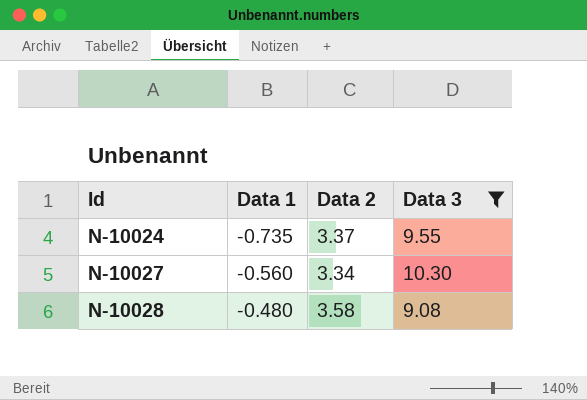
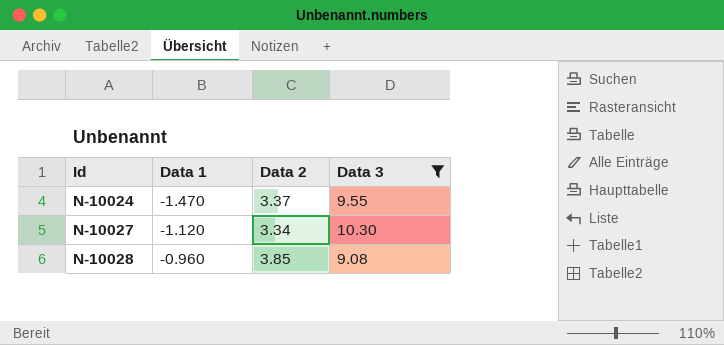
N-10024 | Data 1: -0.735 -> -1.470
N-10027 | Data 1: -0.560 -> -1.120
N-10028 | Data 1: -0.480 -> -0.960
N-10028 | Data 2: 3.58 -> 3.85

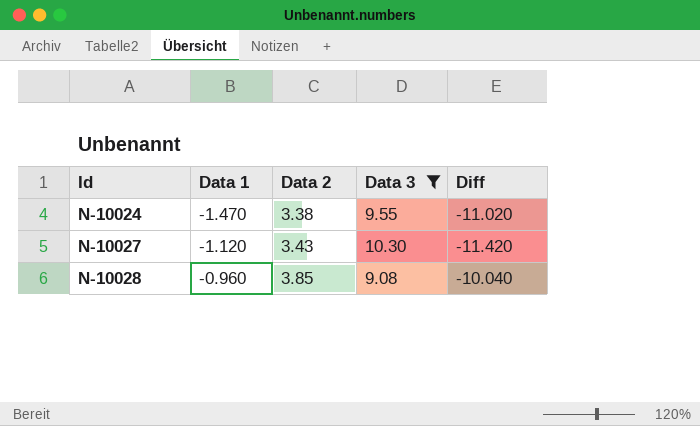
column Diff | formula: none -> [Data 1] - [Data 3]
N-10024 | Data 2: 3.37 -> 3.38
N-10027 | Data 2: 3.34 -> 3.43

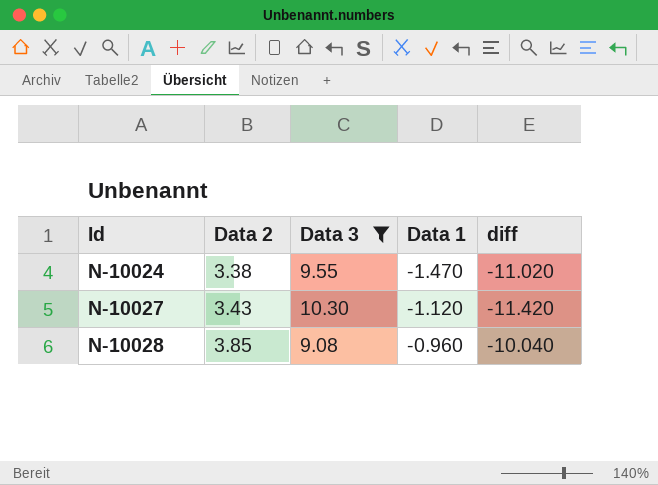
column Data 1 | position: 2 -> 4
column name: Diff -> diff

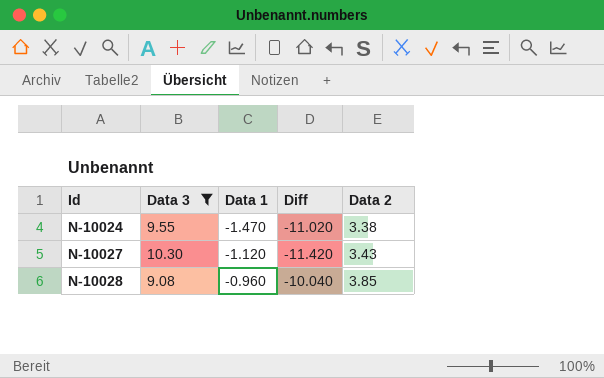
column name: diff -> Diff
column Data 2 | position: 2 -> 5

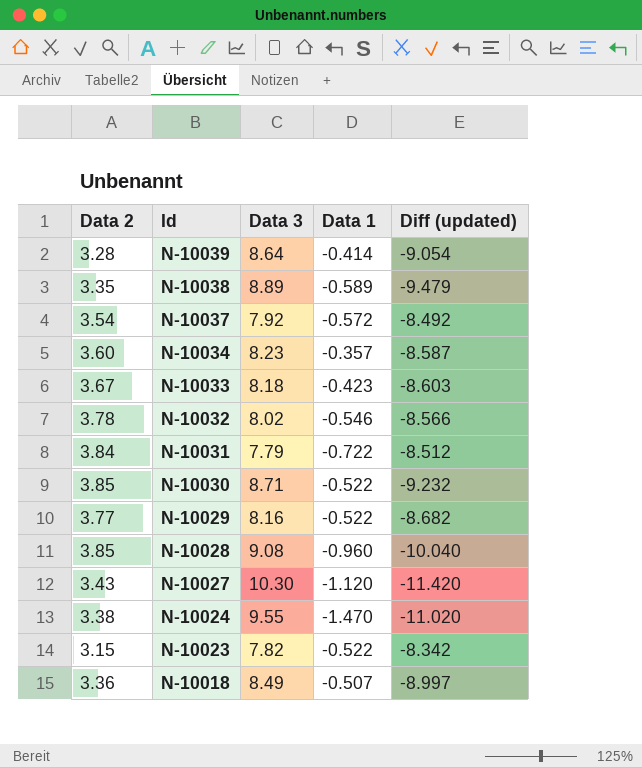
filter: Data 3 >= 9.08 -> none
row order: Id ascending -> Id descending
column Data 2 | position: 5 -> 1
column name: Diff -> Diff (updated)

